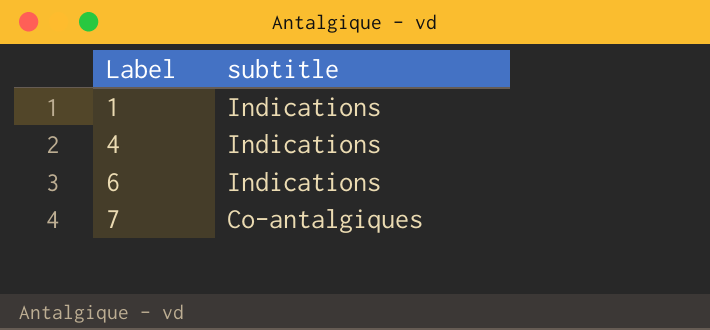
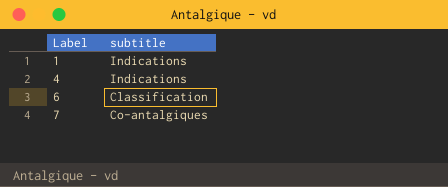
6 | subtitle: Indications -> Classification

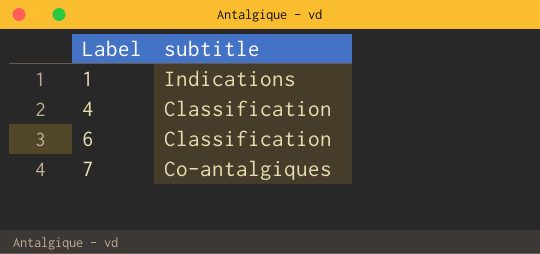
4 | subtitle: Indications -> Classification

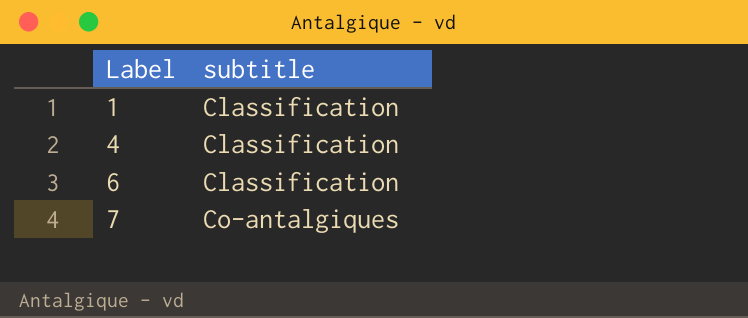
1 | subtitle: Indications -> Classification

